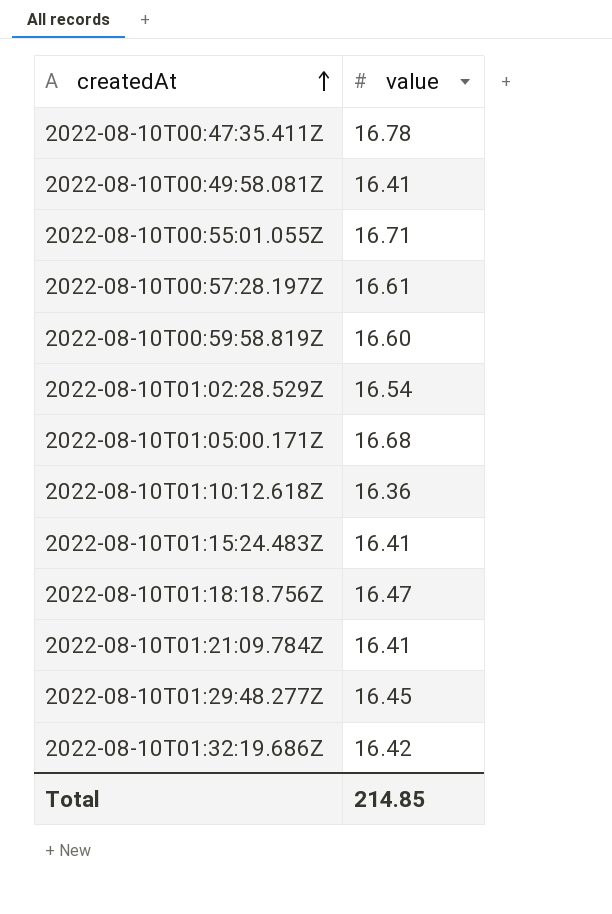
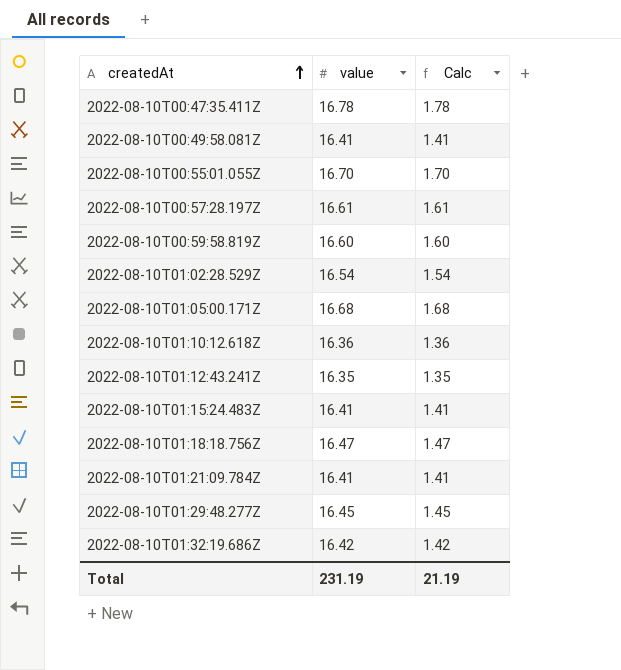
column Calc | formula: none -> [value] - 15
2022-08-10T00:55:01.055Z | value: 16.71 -> 16.70
row 2022-08-10T01:12:43.241Z: none -> 16.35 | 1.35
Total | value: 214.85 -> 231.19

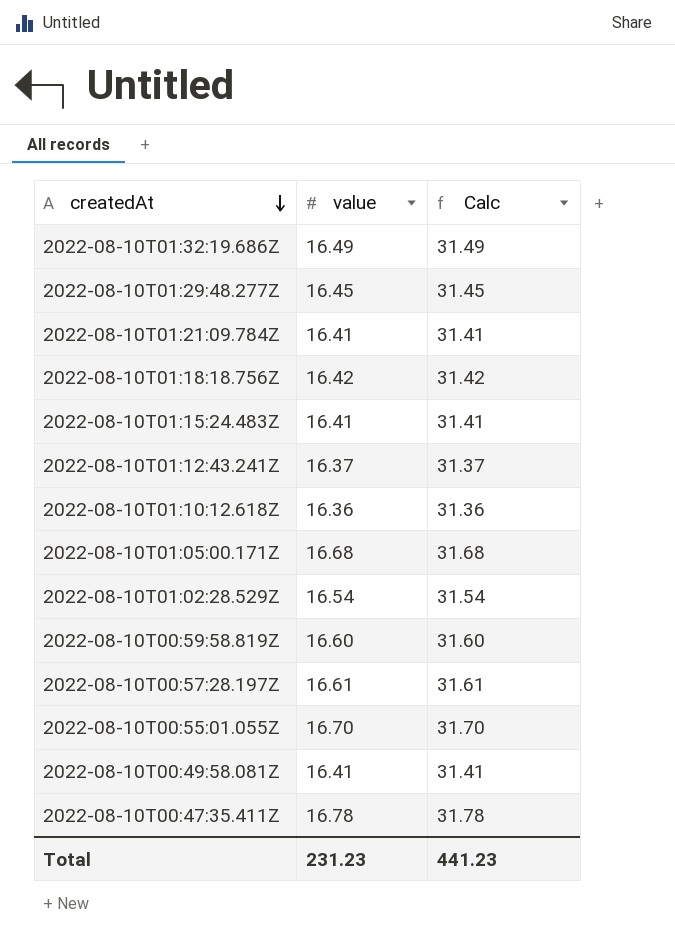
row order: createdAt ascending -> createdAt descending
column Calc | formula: [value] - 15 -> [value] + 15
2022-08-10T01:32:19.686Z | value: 16.42 -> 16.49
2022-08-10T01:18:18.756Z | value: 16.47 -> 16.42
2022-08-10T01:12:43.241Z | value: 16.35 -> 16.37
Total | value: 231.19 -> 231.23
Total | Calc: 21.19 -> 441.23

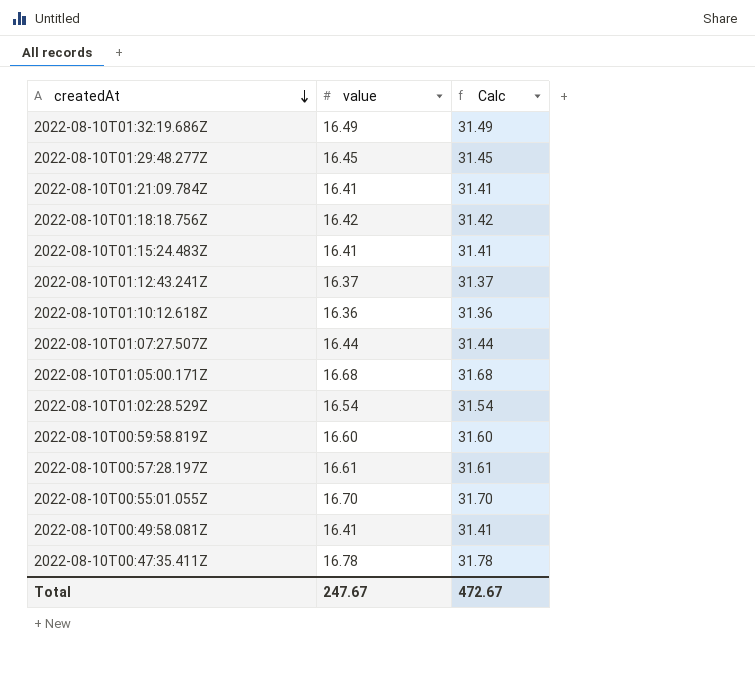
row 2022-08-10T01:07:27.507Z: none -> 16.44 | 31.44
Total | value: 231.23 -> 247.67
Total | Calc: 441.23 -> 472.67

